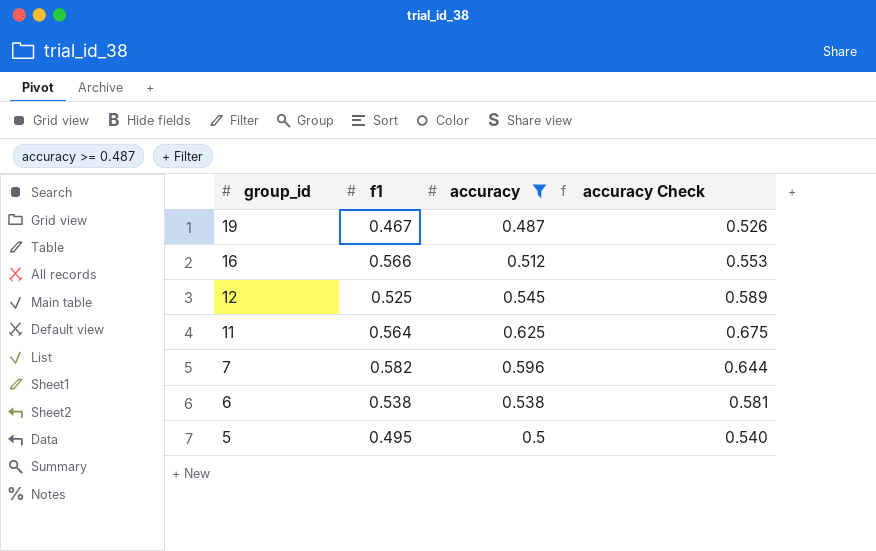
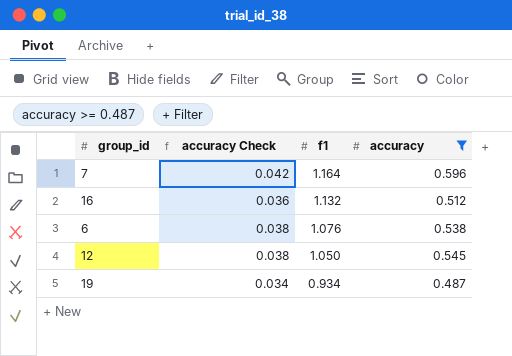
row order: group_id descending -> f1 descending
column accuracy Check | formula: [accuracy] * 1.08 -> [accuracy] * 0.07
column accuracy Check | position: 4 -> 2
row 11: 0.564 | 0.625 | 0.675 -> none
row 5: 0.495 | 0.5 | 0.540 -> none
7 | f1: 0.582 -> 1.164
16 | f1: 0.566 -> 1.132
6 | f1: 0.538 -> 1.076
12 | f1: 0.525 -> 1.050
19 | f1: 0.467 -> 0.934

